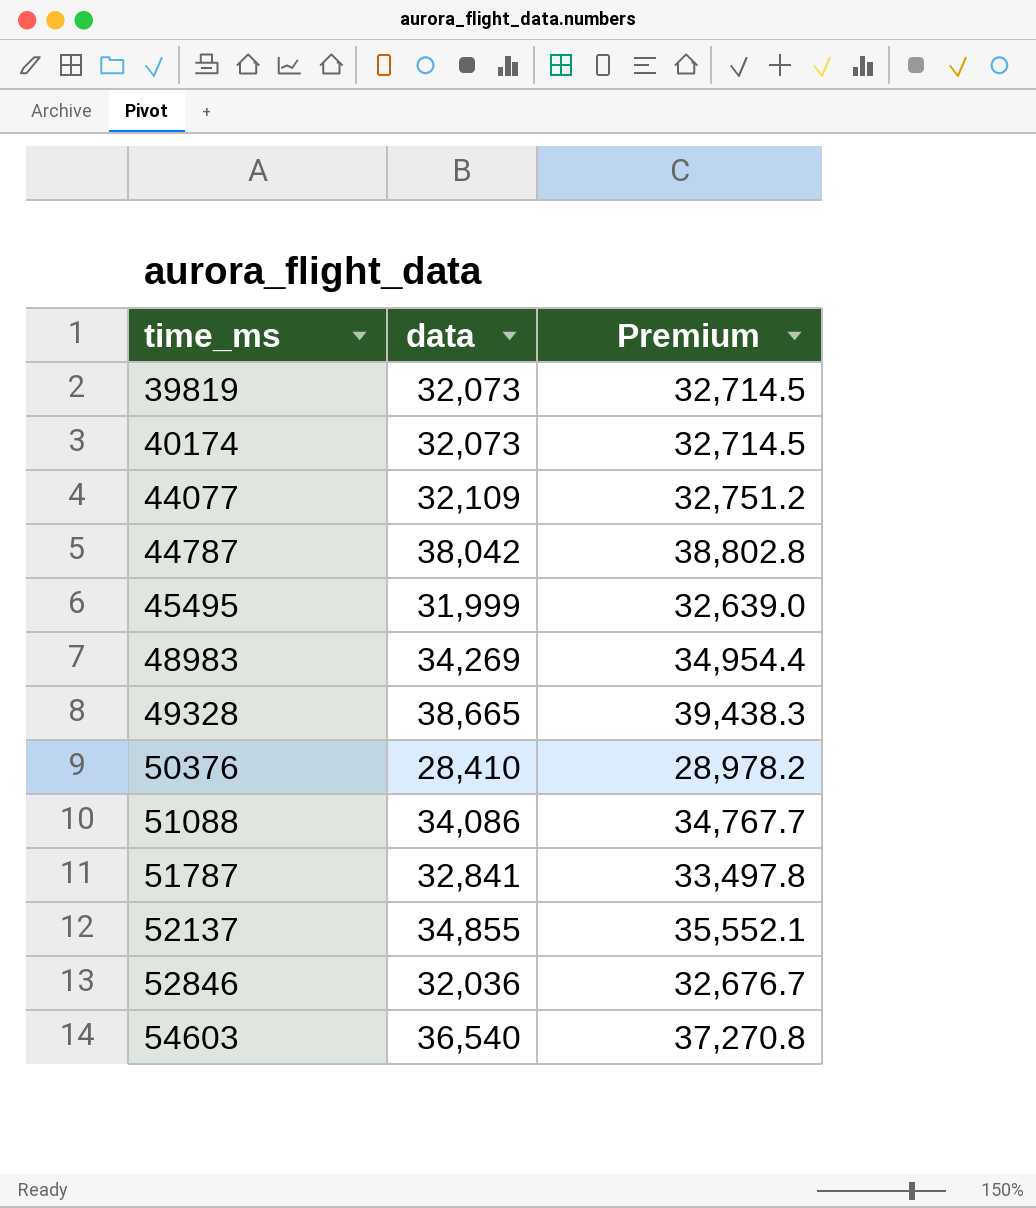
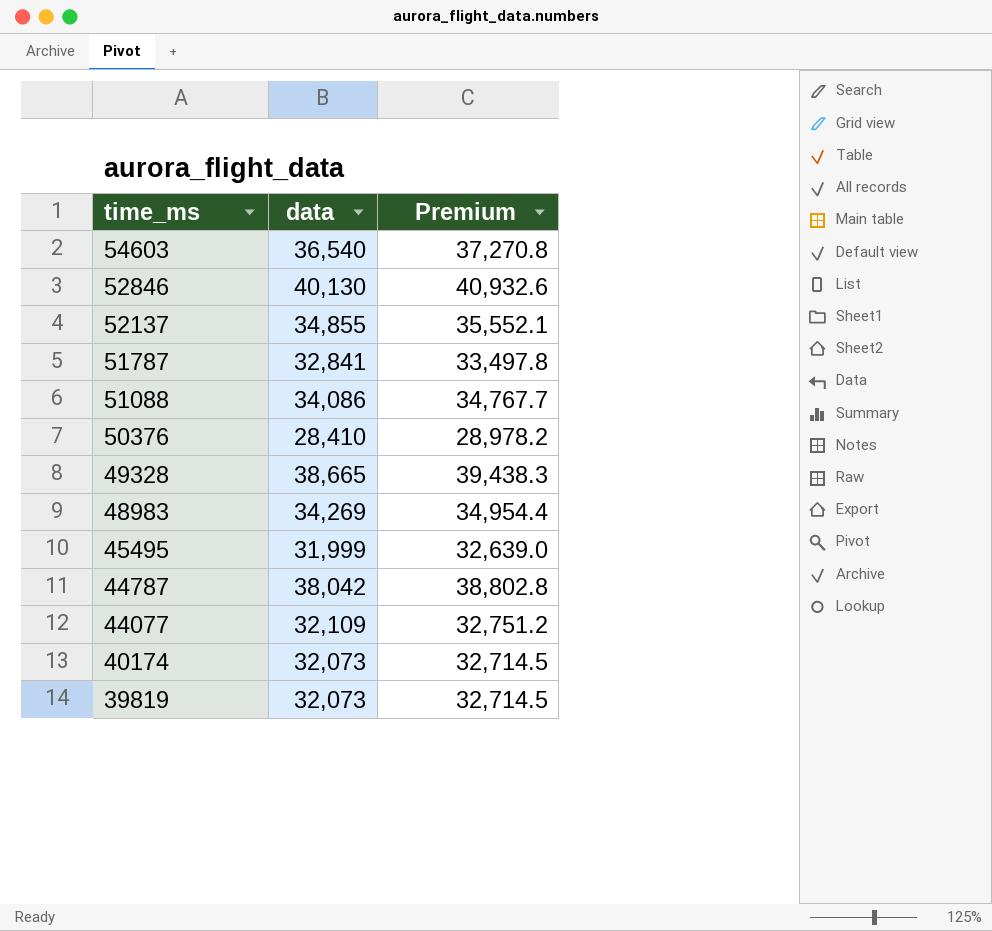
row order: time_ms ascending -> time_ms descending
52846 | data: 32,036 -> 40,130
52846 | Premium: 32,676.7 -> 40,932.6

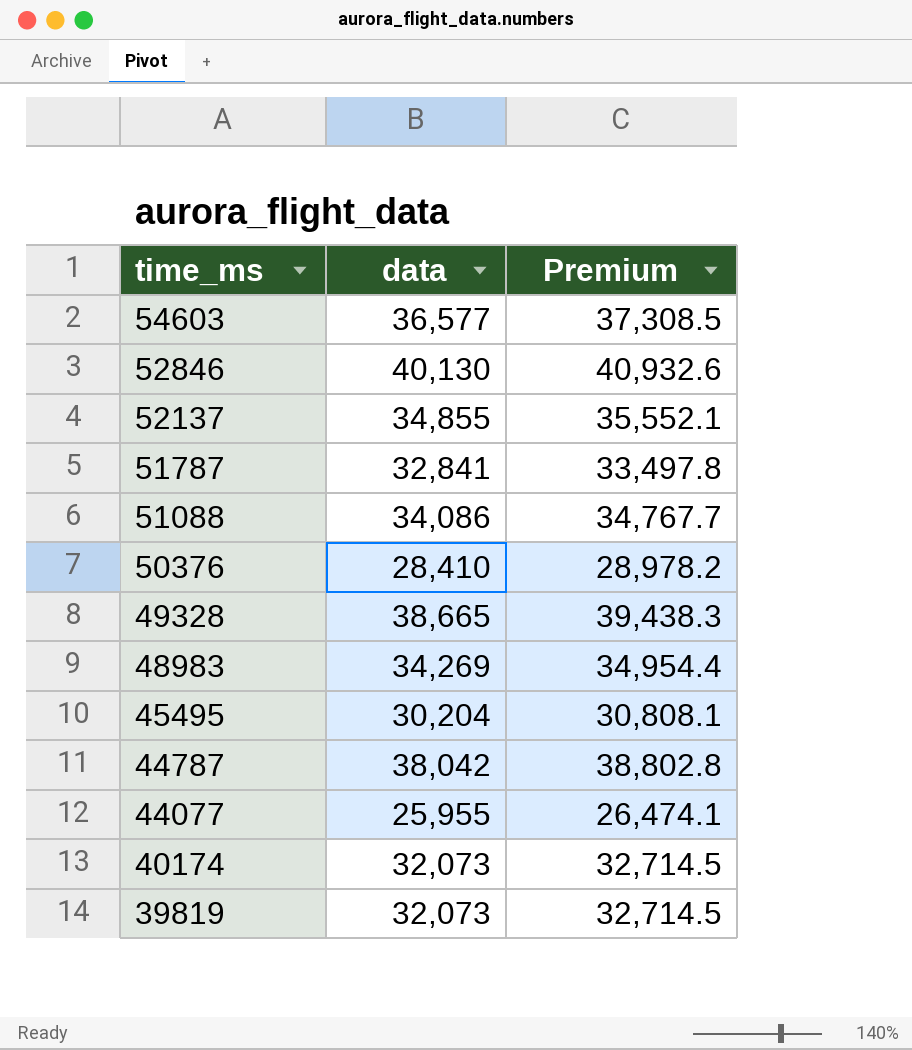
54603 | data: 36,540 -> 36,577
54603 | Premium: 37,270.8 -> 37,308.5
45495 | data: 31,999 -> 30,204
45495 | Premium: 32,639.0 -> 30,808.1
44077 | data: 32,109 -> 25,955
44077 | Premium: 32,751.2 -> 26,474.1

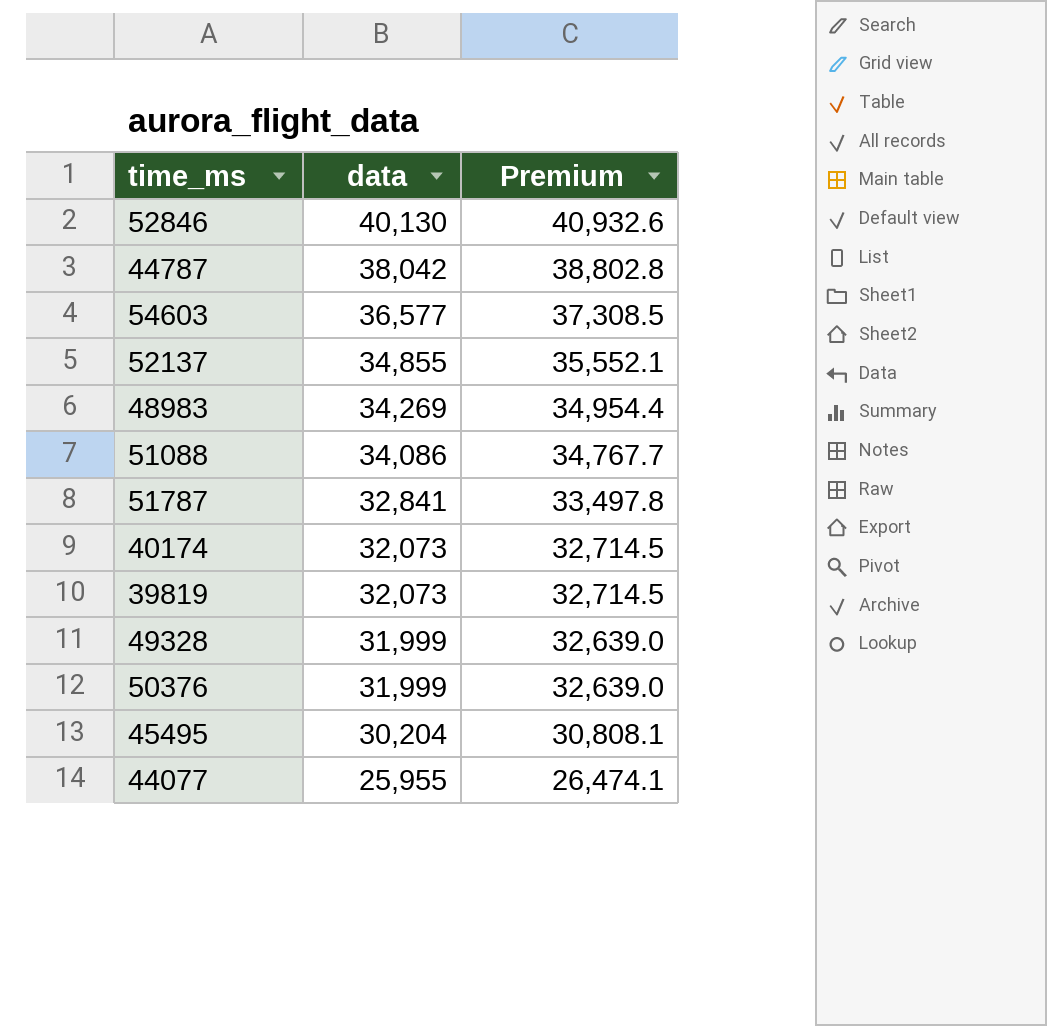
row order: time_ms descending -> data descending
49328 | data: 38,665 -> 31,999
49328 | Premium: 39,438.3 -> 32,639.0
50376 | data: 28,410 -> 31,999
50376 | Premium: 28,978.2 -> 32,639.0

